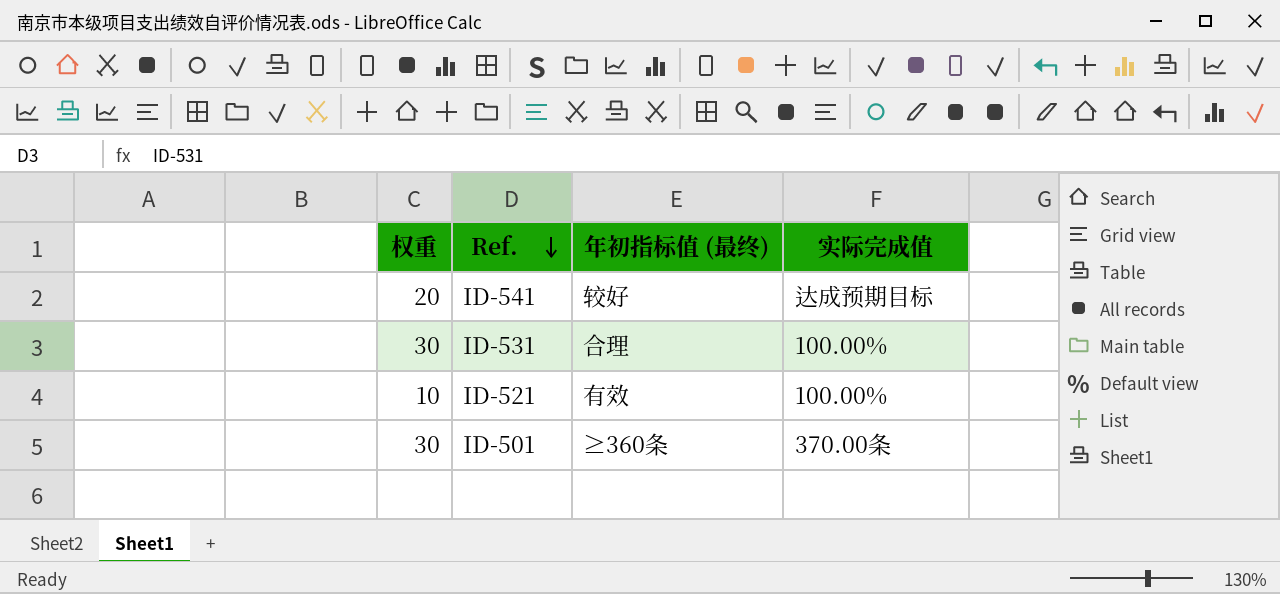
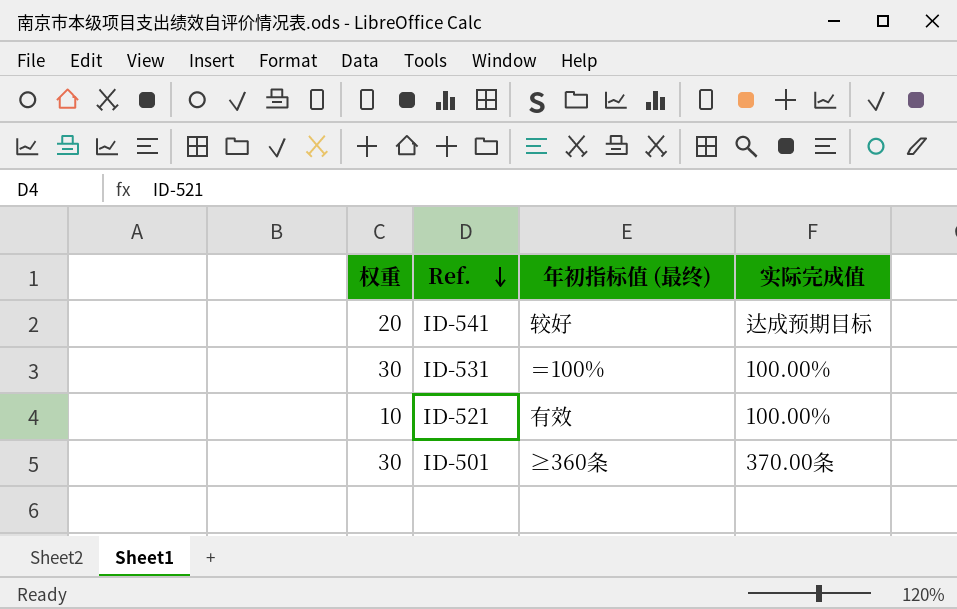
ID-531 | 年初指标值 (最终): 合理 -> ＝100%

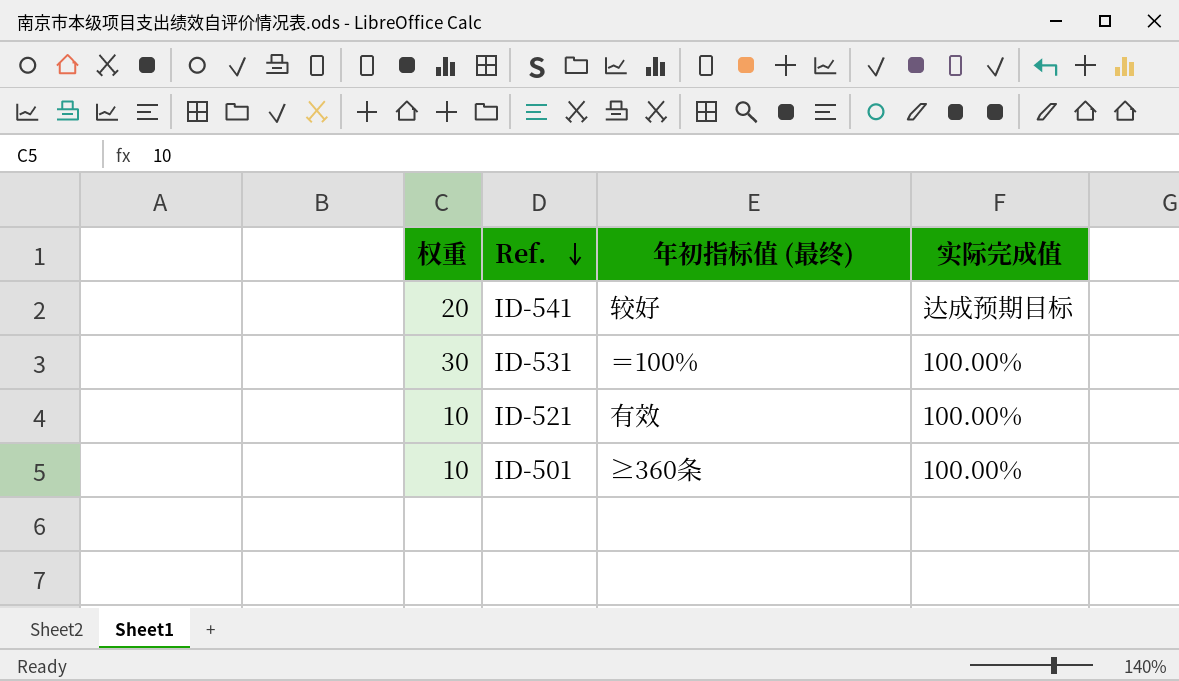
ID-501 | 权重: 30 -> 10
ID-501 | 实际完成值: 370.00条 -> 100.00%

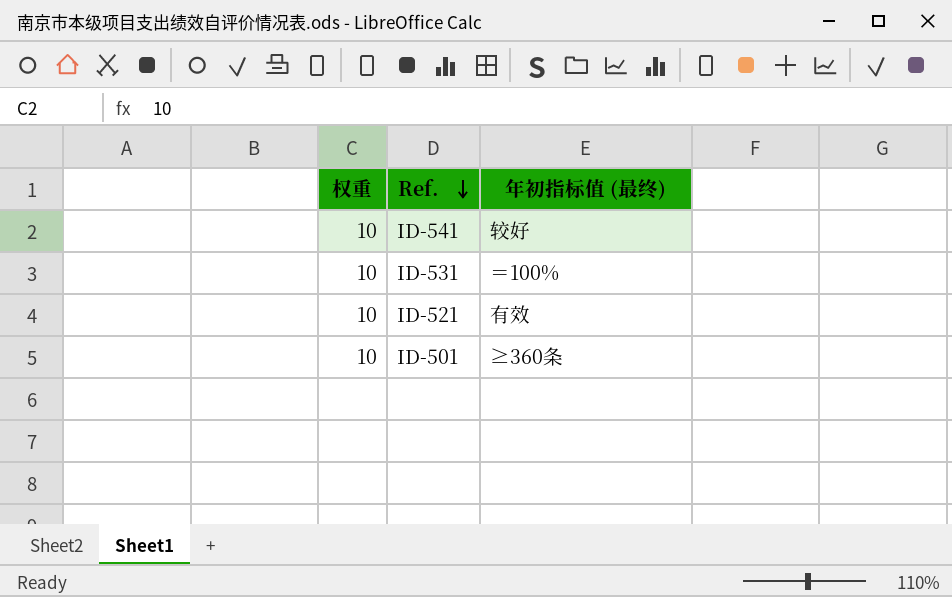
column 实际完成值 | position: 4 -> none
ID-541 | 权重: 20 -> 10
ID-531 | 权重: 30 -> 10

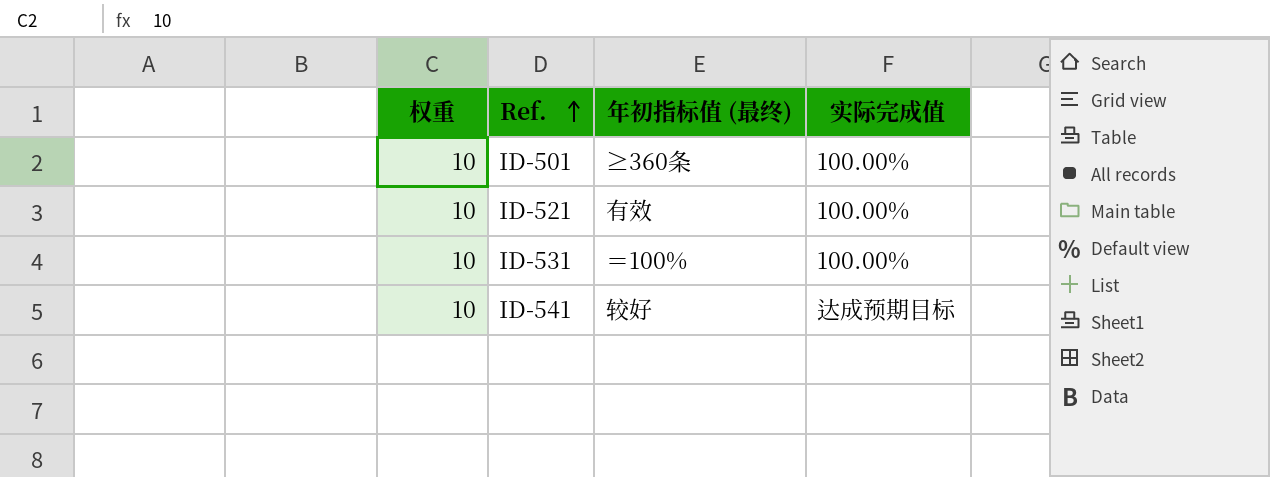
row order: Ref. descending -> Ref. ascending
column 实际完成值 | position: none -> 4

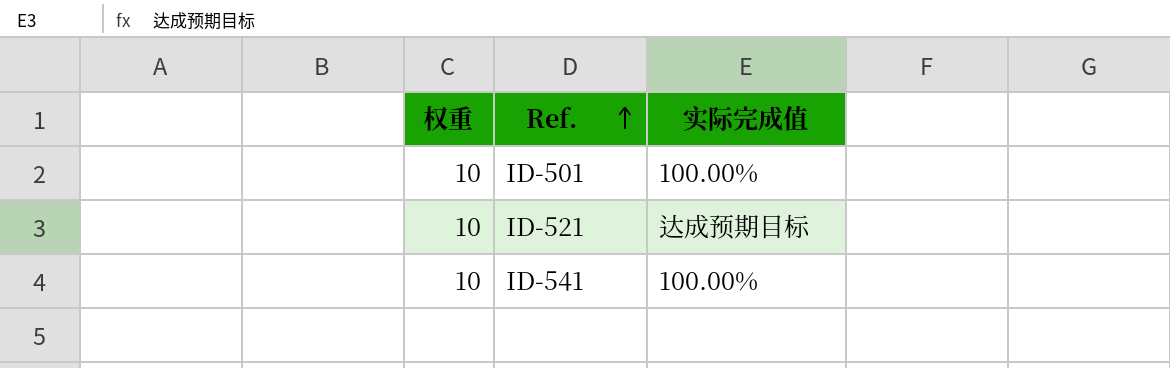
column 年初指标值 (最终) | position: 3 -> none
row ID-531: 10 | ＝100% | 100.00% -> none
ID-521 | 实际完成值: 100.00% -> 达成预期目标
ID-541 | 实际完成值: 达成预期目标 -> 100.00%

